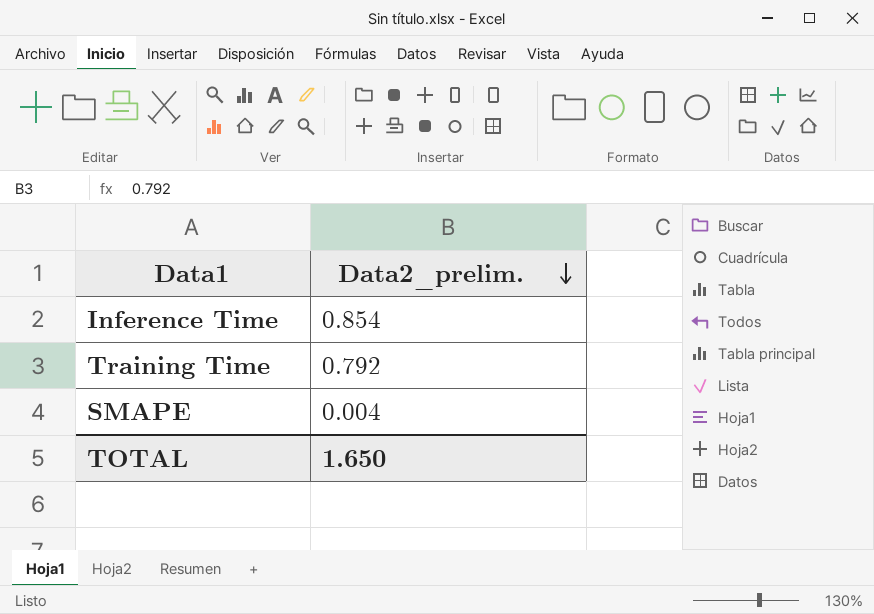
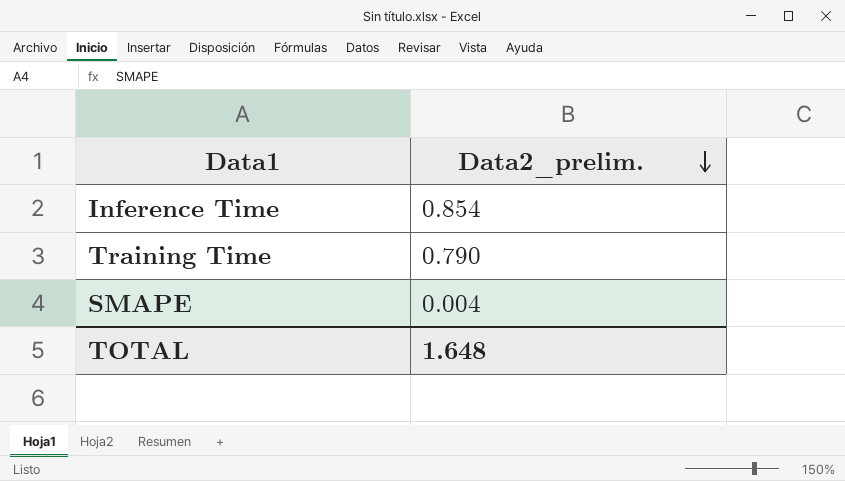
Training Time | Data2_prelim.: 0.792 -> 0.790
TOTAL | Data2_prelim.: 1.650 -> 1.648

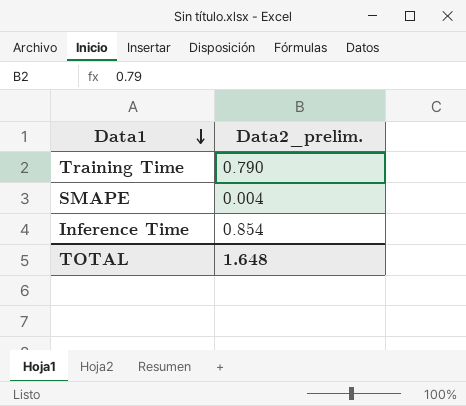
row order: Data2_prelim. descending -> Data1 descending

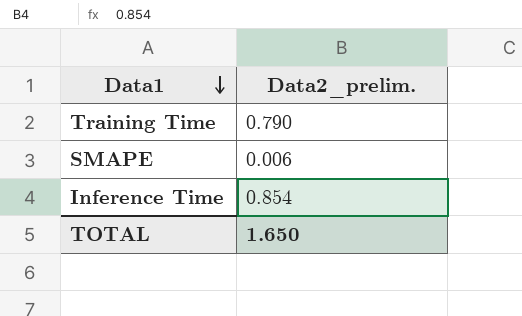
SMAPE | Data2_prelim.: 0.004 -> 0.006
TOTAL | Data2_prelim.: 1.648 -> 1.650

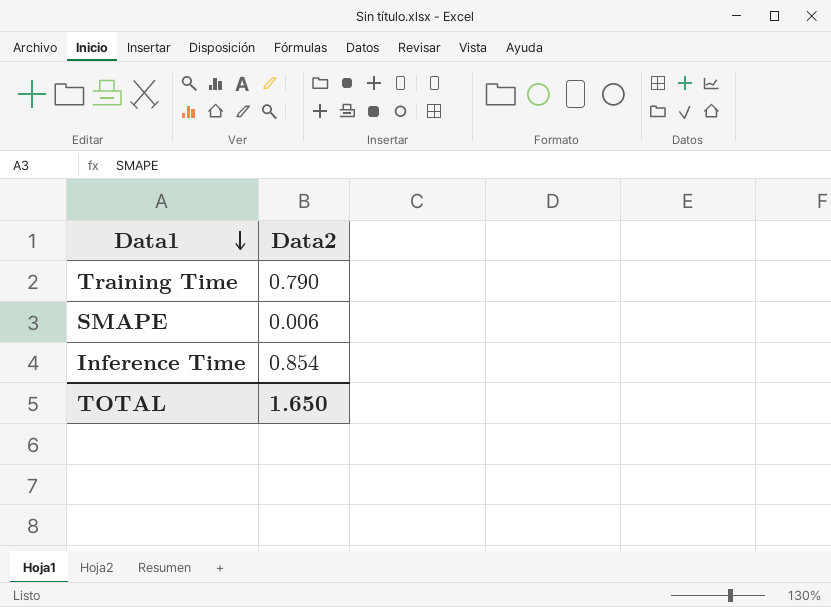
column name: Data2_prelim. -> Data2

